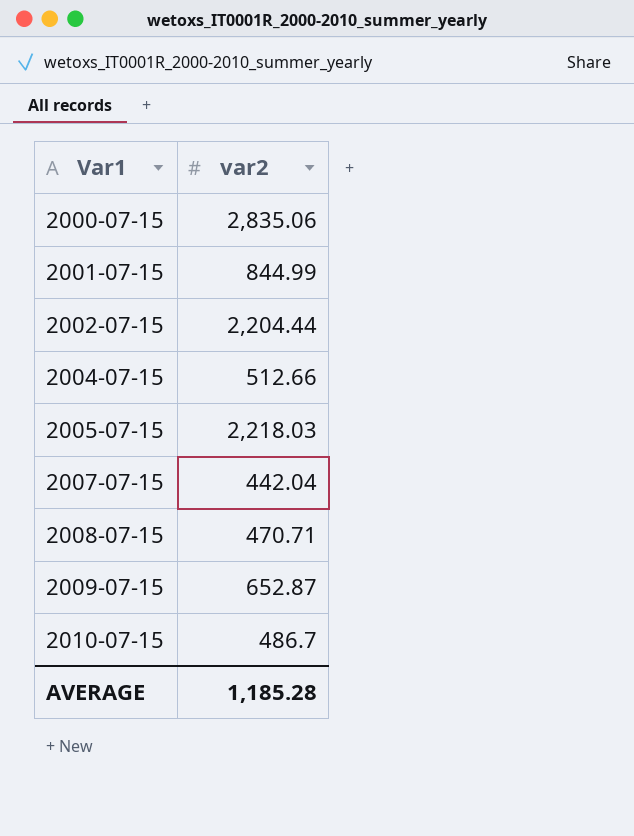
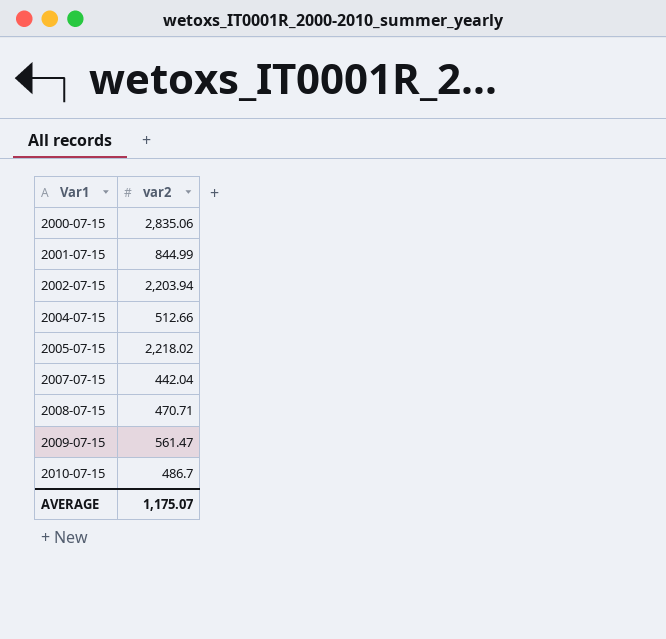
2002-07-15 | var2: 2,204.44 -> 2,203.94
2005-07-15 | var2: 2,218.03 -> 2,218.02
2009-07-15 | var2: 652.87 -> 561.47
AVERAGE | var2: 1,185.28 -> 1,175.07

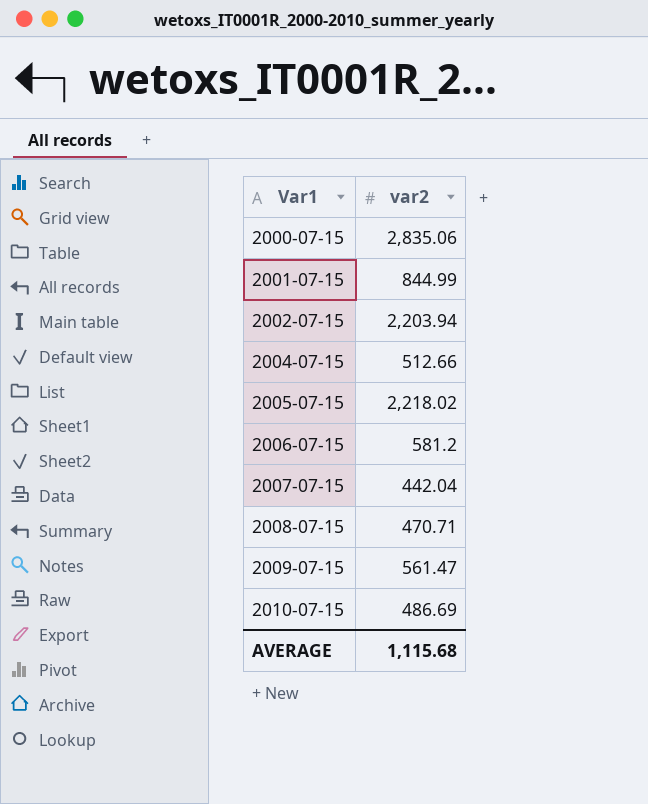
row 2006-07-15: none -> 581.2
2010-07-15 | var2: 486.7 -> 486.69
AVERAGE | var2: 1,175.07 -> 1,115.68

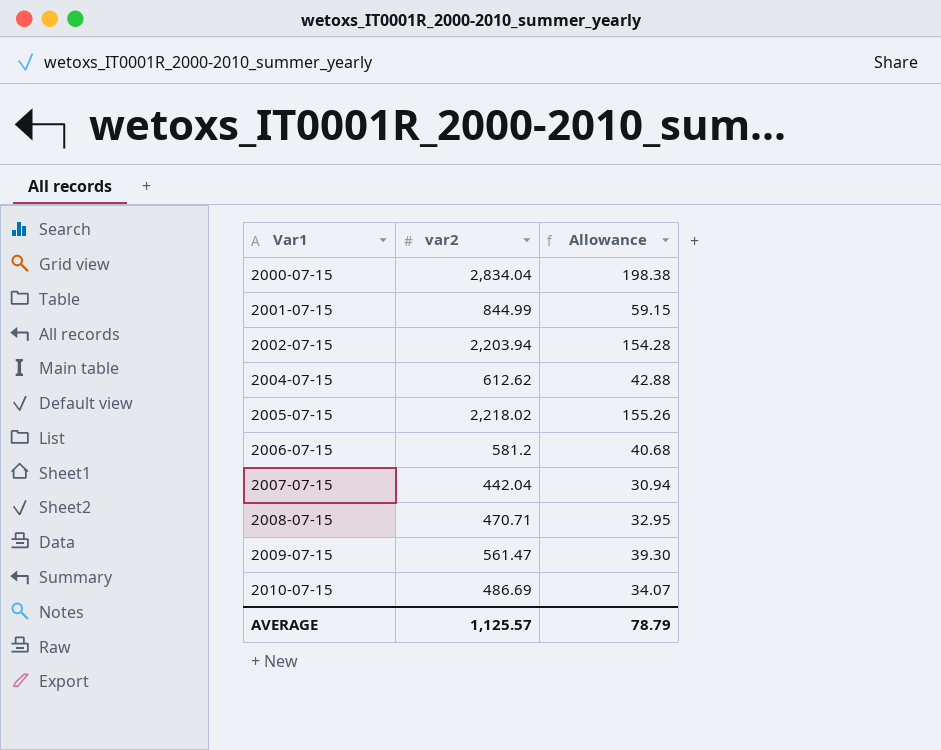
column Allowance | formula: none -> [var2] * 0.07
2000-07-15 | var2: 2,835.06 -> 2,834.04
2004-07-15 | var2: 512.66 -> 612.62
AVERAGE | var2: 1,115.68 -> 1,125.57

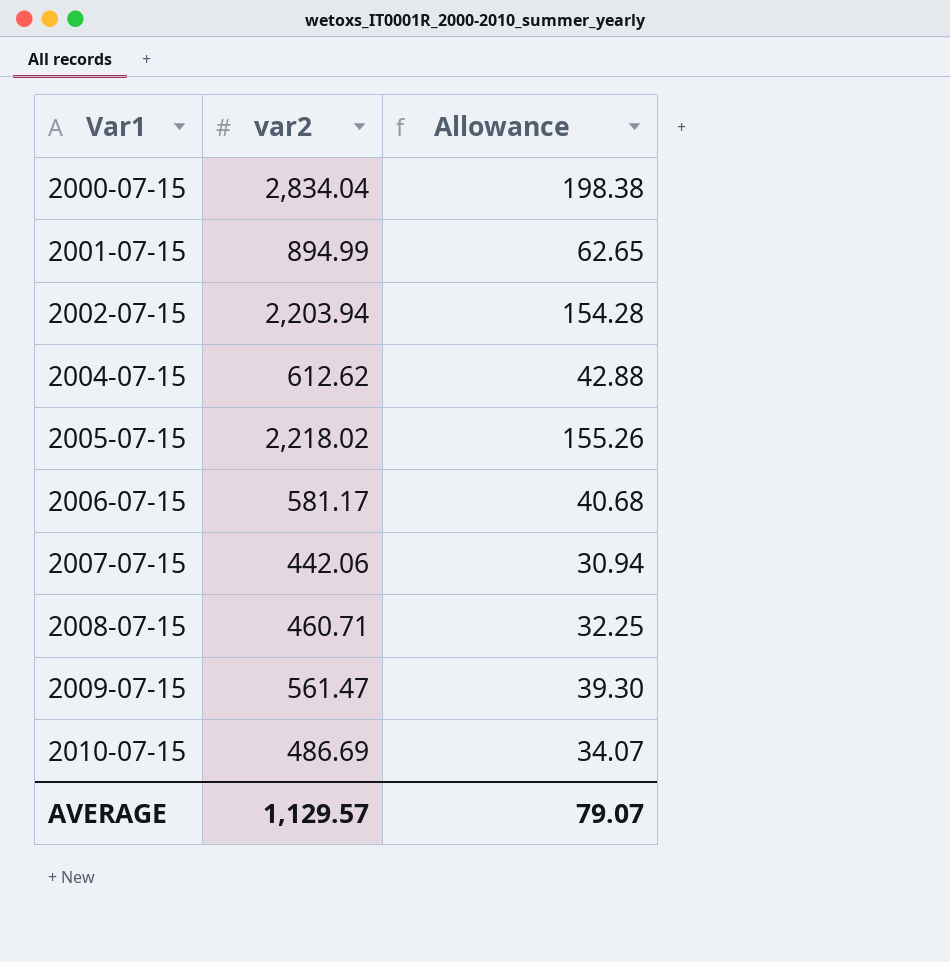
2001-07-15 | var2: 844.99 -> 894.99
2001-07-15 | Allowance: 59.15 -> 62.65
2006-07-15 | var2: 581.2 -> 581.17
2007-07-15 | var2: 442.04 -> 442.06
2008-07-15 | var2: 470.71 -> 460.71
2008-07-15 | Allowance: 32.95 -> 32.25
AVERAGE | var2: 1,125.57 -> 1,129.57
AVERAGE | Allowance: 78.79 -> 79.07

